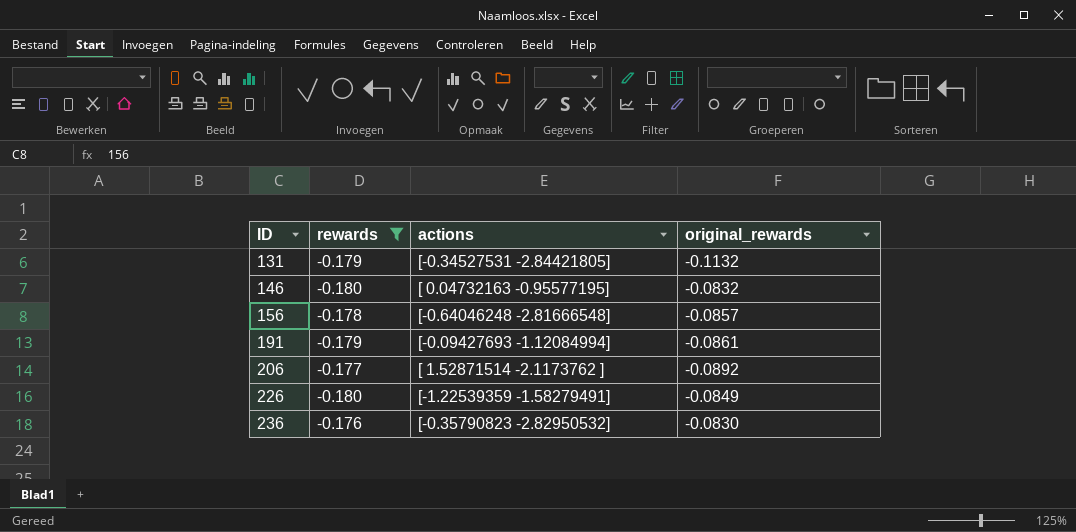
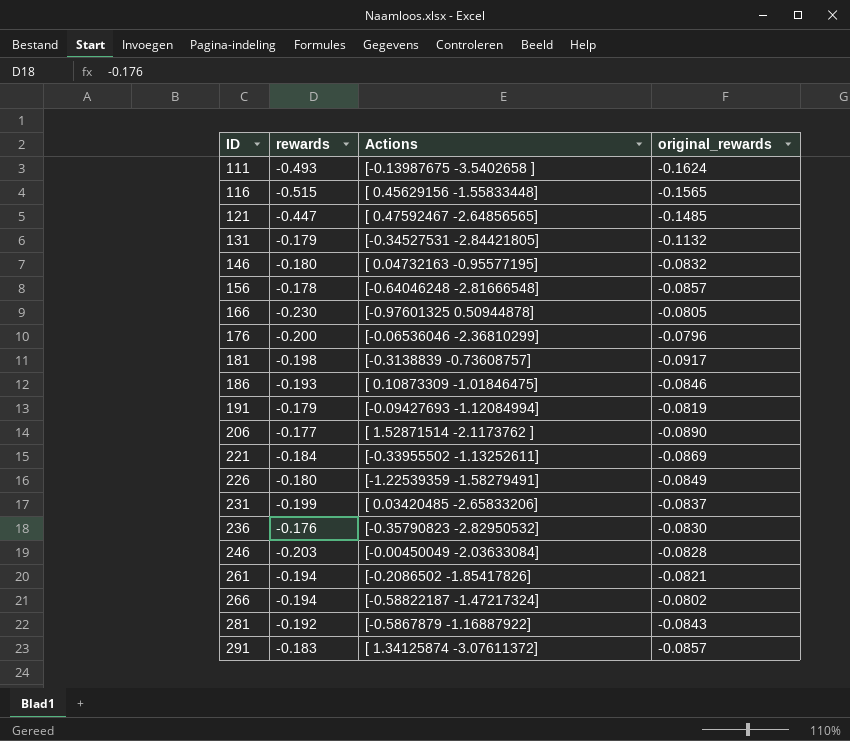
filter: rewards >= -0.180 -> none
column name: actions -> Actions
191 | original_rewards: -0.0861 -> -0.0819
206 | original_rewards: -0.0892 -> -0.0890

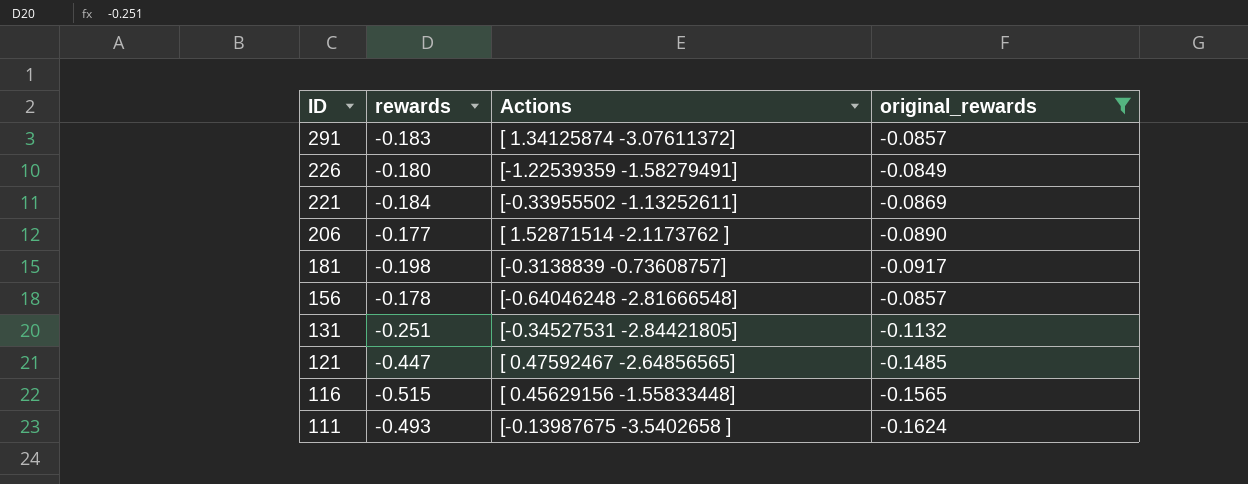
filter: none -> original_rewards <= -0.0849
row order: ID ascending -> ID descending
131 | rewards: -0.179 -> -0.251

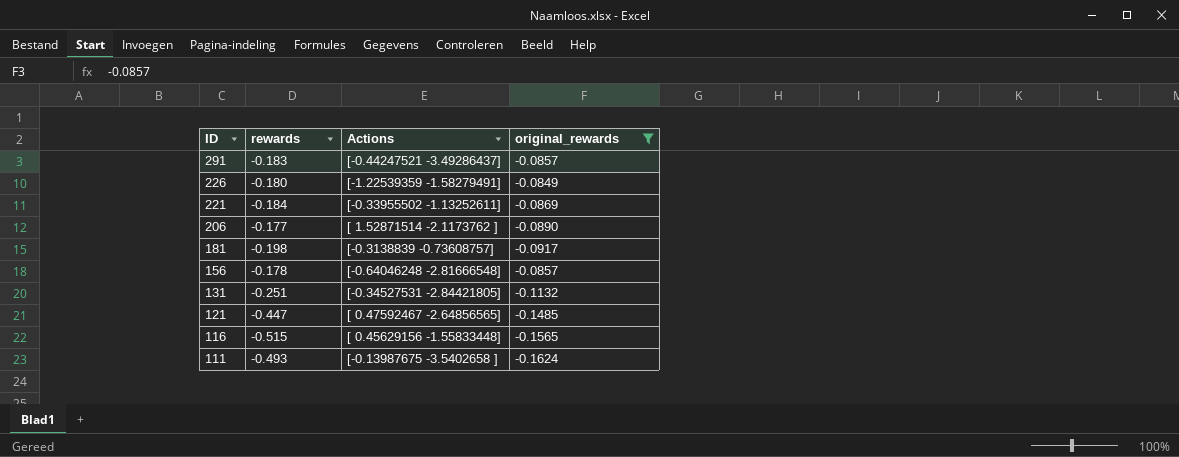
291 | Actions: [ 1.34125874 -3.07611372] -> [-0.44247521 -3.49286437]

